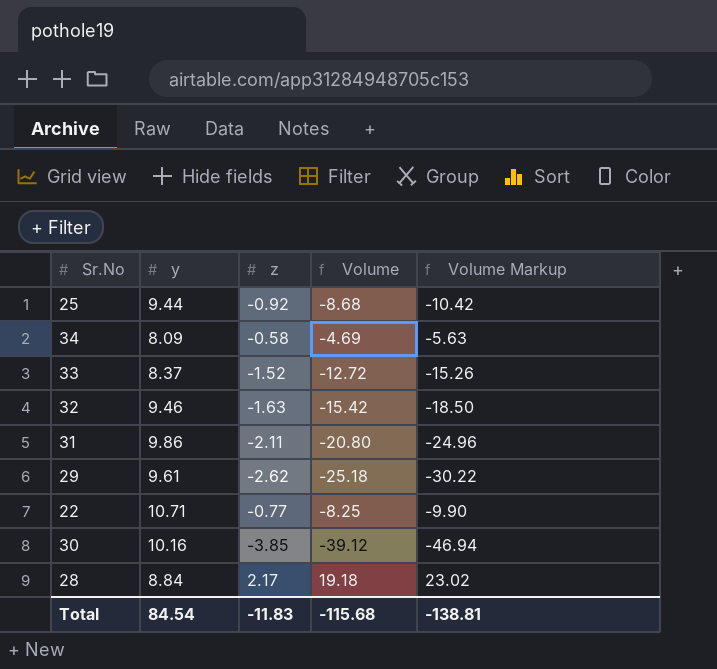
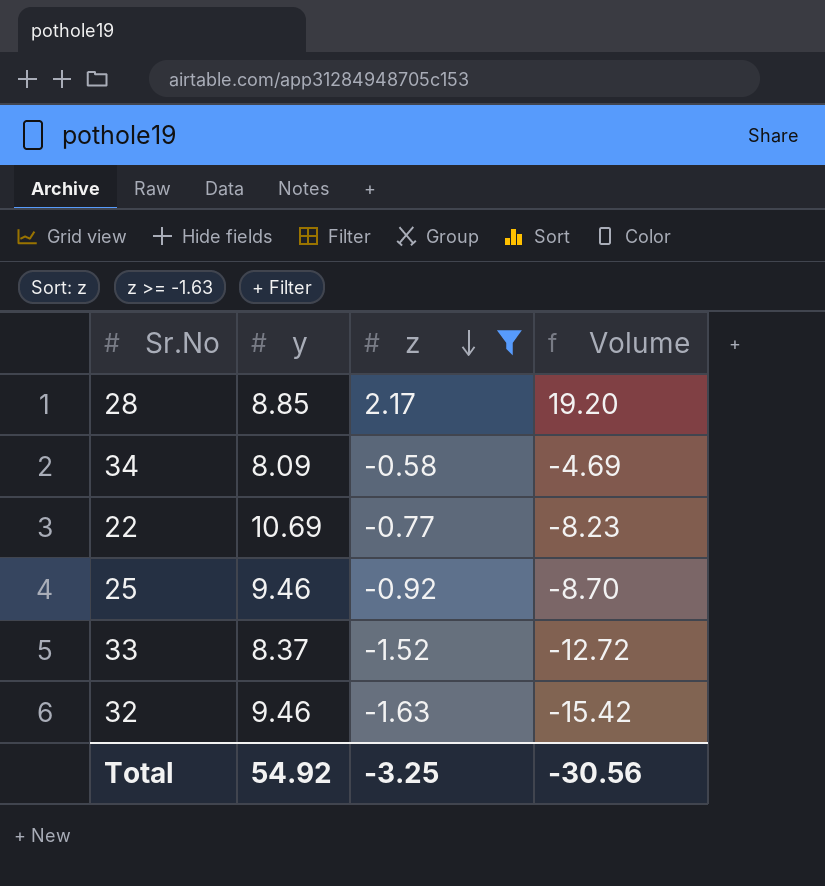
filter: none -> z >= -1.63
row order: none -> z descending
column Volume Markup | formula: [Volume] * 1.2 -> none
28 | y: 8.84 -> 8.85
28 | Volume: 19.18 -> 19.20
22 | y: 10.71 -> 10.69
22 | Volume: -8.25 -> -8.23
25 | y: 9.44 -> 9.46
25 | Volume: -8.68 -> -8.70
Total | y: 84.54 -> 54.92
Total | z: -11.83 -> -3.25
Total | Volume: -115.68 -> -30.56

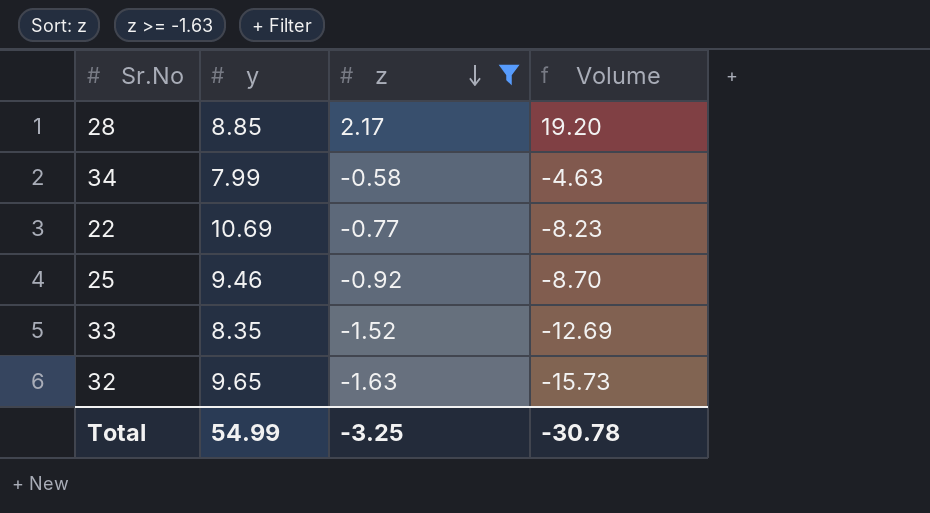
34 | y: 8.09 -> 7.99
34 | Volume: -4.69 -> -4.63
33 | y: 8.37 -> 8.35
33 | Volume: -12.72 -> -12.69
32 | y: 9.46 -> 9.65
32 | Volume: -15.42 -> -15.73
Total | y: 54.92 -> 54.99
Total | Volume: -30.56 -> -30.78

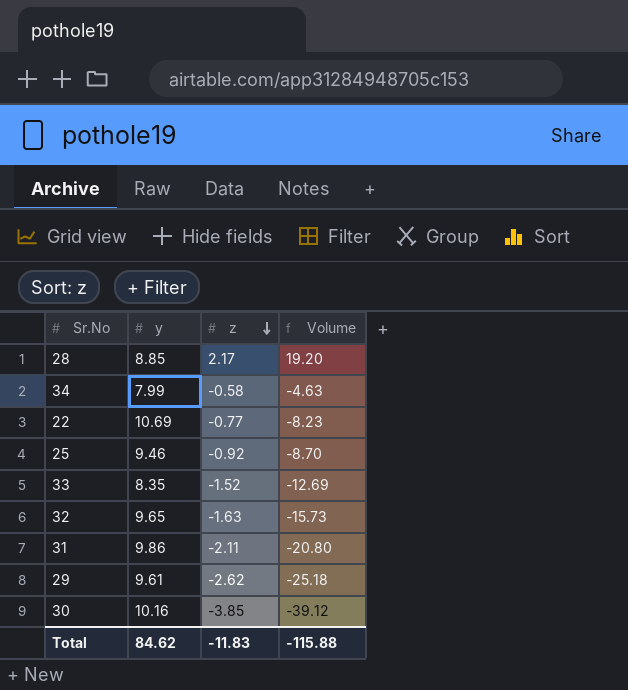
filter: z >= -1.63 -> none
Total | y: 54.99 -> 84.62
Total | z: -3.25 -> -11.83
Total | Volume: -30.78 -> -115.88

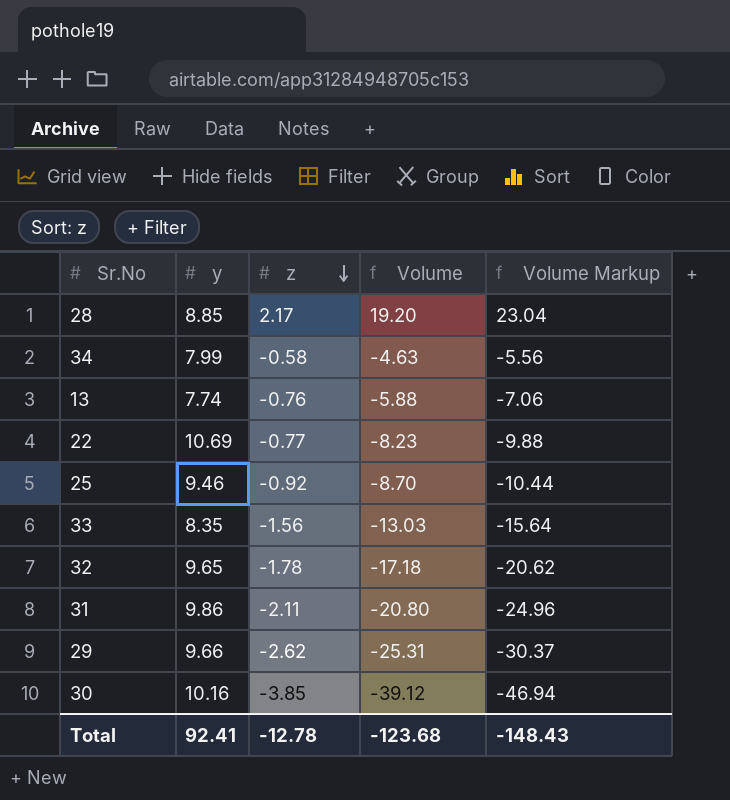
column Volume Markup | formula: none -> [Volume] * 1.2
row 13: none -> 7.74 | -0.76 | -5.88 | -7.06
33 | z: -1.52 -> -1.56
33 | Volume: -12.69 -> -13.03
32 | z: -1.63 -> -1.78
32 | Volume: -15.73 -> -17.18
29 | y: 9.61 -> 9.66
29 | Volume: -25.18 -> -25.31
Total | y: 84.62 -> 92.41
Total | z: -11.83 -> -12.78
Total | Volume: -115.88 -> -123.68

